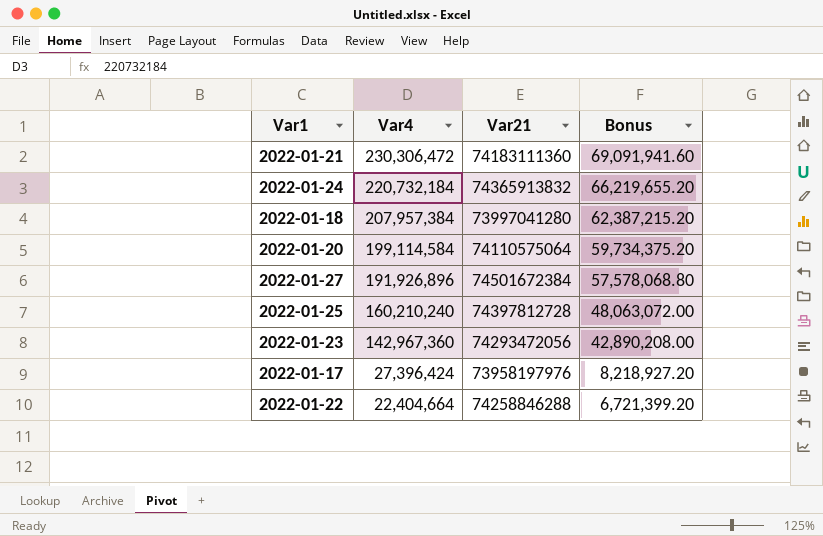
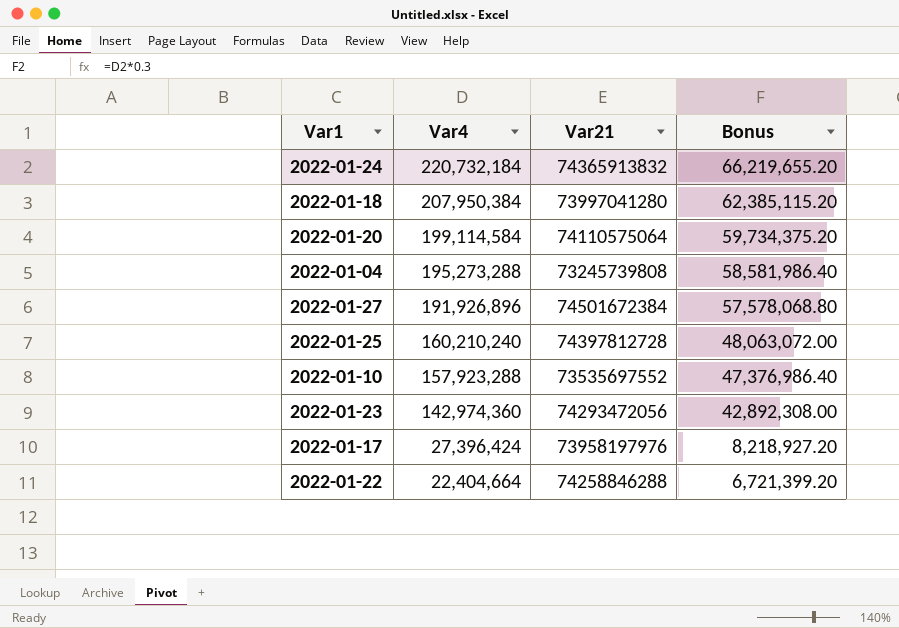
row 2022-01-21: 230,306,472 | 74183111360 | 69,091,941.60 -> none
2022-01-18 | Var4: 207,957,384 -> 207,950,384
2022-01-18 | Bonus: 62,387,215.20 -> 62,385,115.20
row 2022-01-04: none -> 195,273,288 | 73245739808 | 58,581,986.40
row 2022-01-10: none -> 157,923,288 | 73535697552 | 47,376,986.40
2022-01-23 | Var4: 142,967,360 -> 142,974,360
2022-01-23 | Bonus: 42,890,208.00 -> 42,892,308.00

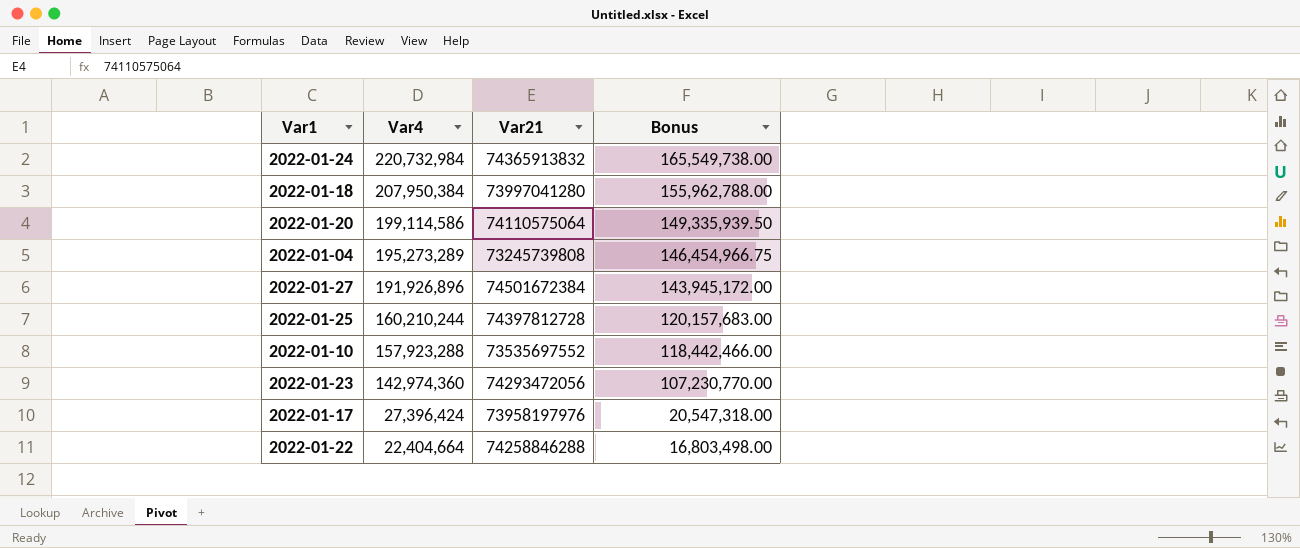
column Bonus | formula: [Var4] * 0.3 -> [Var4] * 0.75
2022-01-24 | Var4: 220,732,184 -> 220,732,984
2022-01-20 | Var4: 199,114,584 -> 199,114,586
2022-01-04 | Var4: 195,273,288 -> 195,273,289
2022-01-25 | Var4: 160,210,240 -> 160,210,244

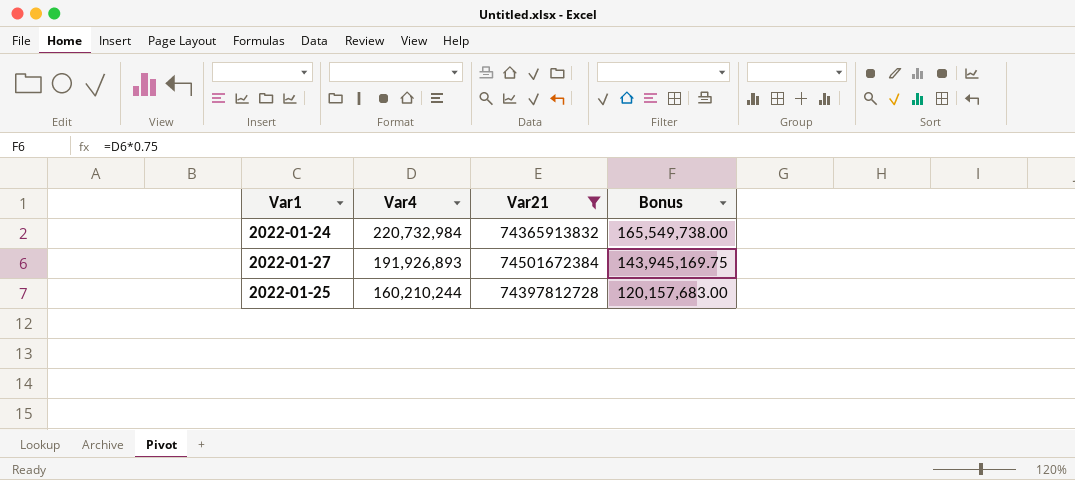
filter: none -> Var21 >= 74365913832
2022-01-27 | Var4: 191,926,896 -> 191,926,893
2022-01-27 | Bonus: 143,945,172.00 -> 143,945,169.75

